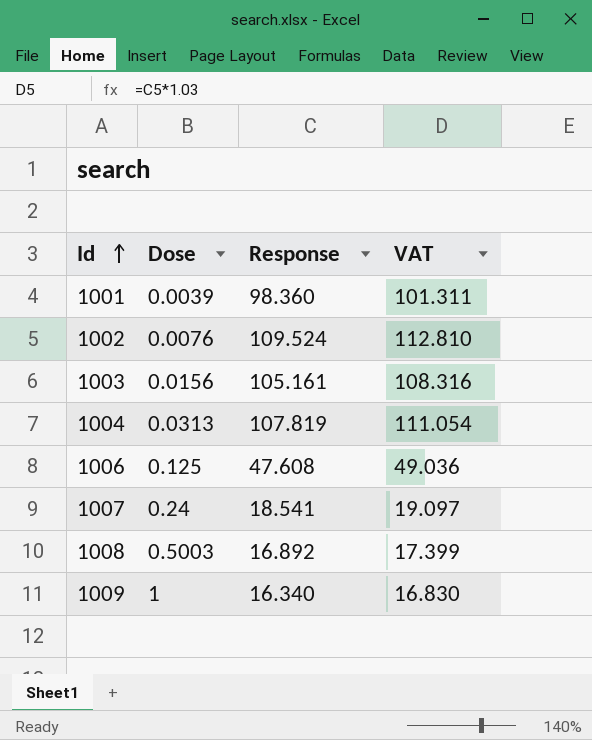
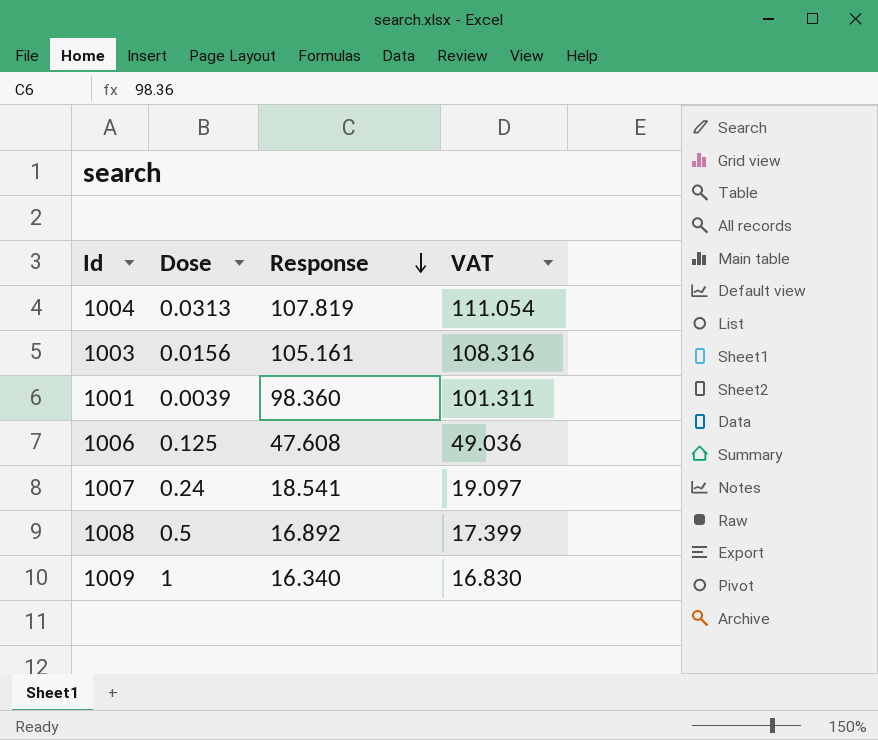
row order: Id ascending -> Response descending
row 1002: 0.0076 | 109.524 | 112.810 -> none
1008 | Dose: 0.5003 -> 0.5

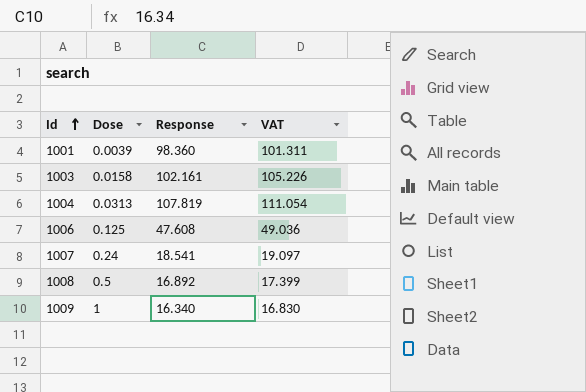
row order: Response descending -> Id ascending
1003 | Dose: 0.0156 -> 0.0158
1003 | Response: 105.161 -> 102.161
1003 | VAT: 108.316 -> 105.226

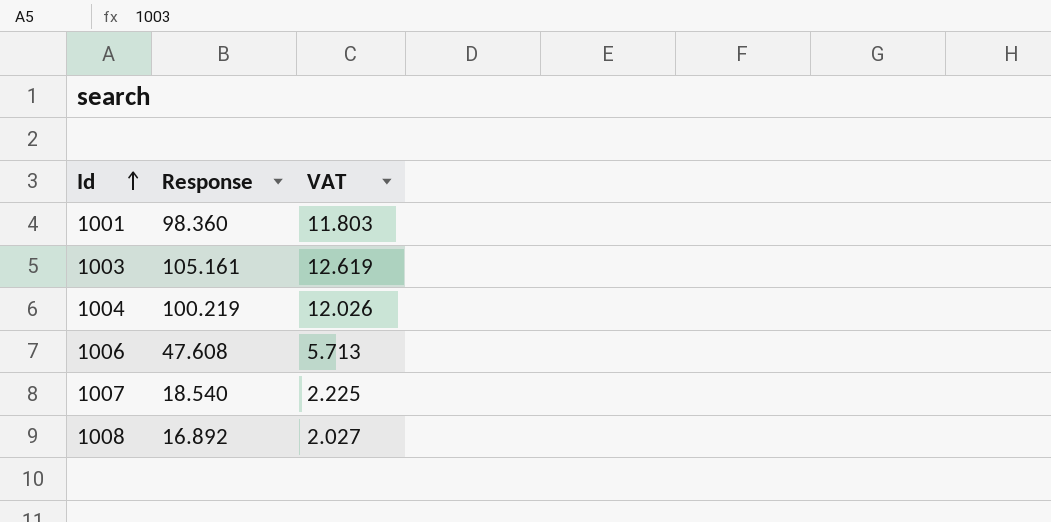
column Dose | position: 2 -> none
column VAT | formula: [Response] * 1.03 -> [Response] * 0.12
row 1009: 1 | 16.340 | 16.830 -> none
1003 | Response: 102.161 -> 105.161
1004 | Response: 107.819 -> 100.219
1007 | Response: 18.541 -> 18.540

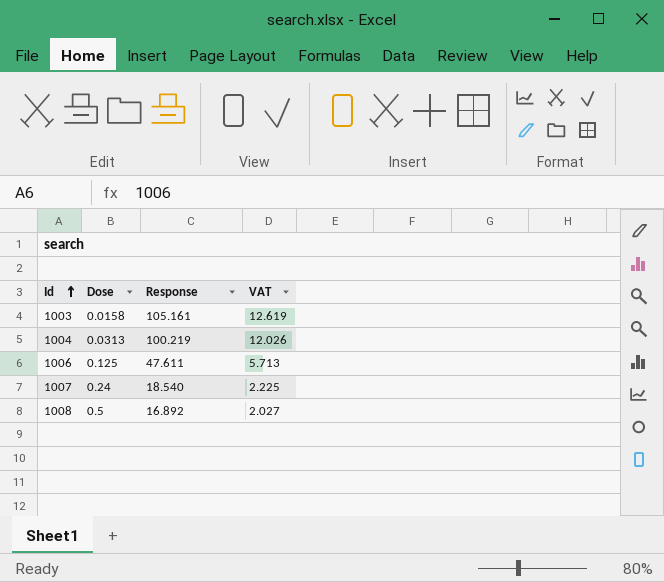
column Dose | position: none -> 2
row 1001: 98.360 | 11.803 -> none
1006 | Response: 47.608 -> 47.611

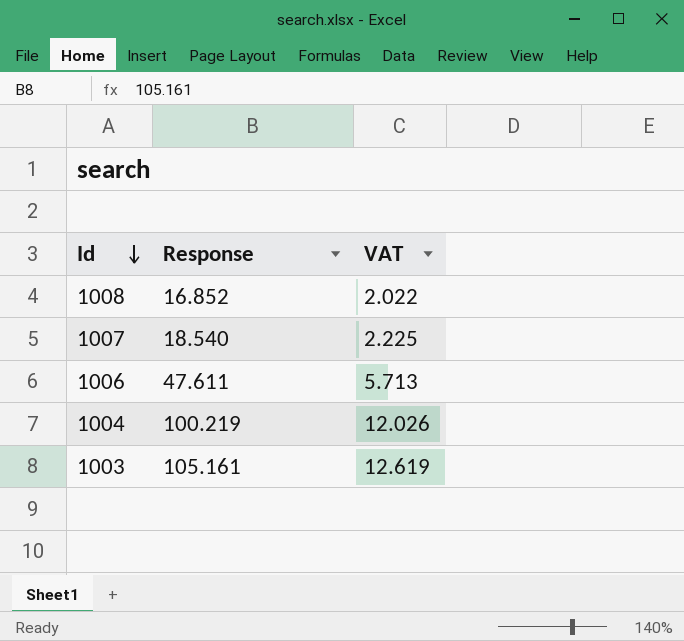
row order: Id ascending -> Id descending
column Dose | position: 2 -> none
1008 | Response: 16.892 -> 16.852
1008 | VAT: 2.027 -> 2.022

